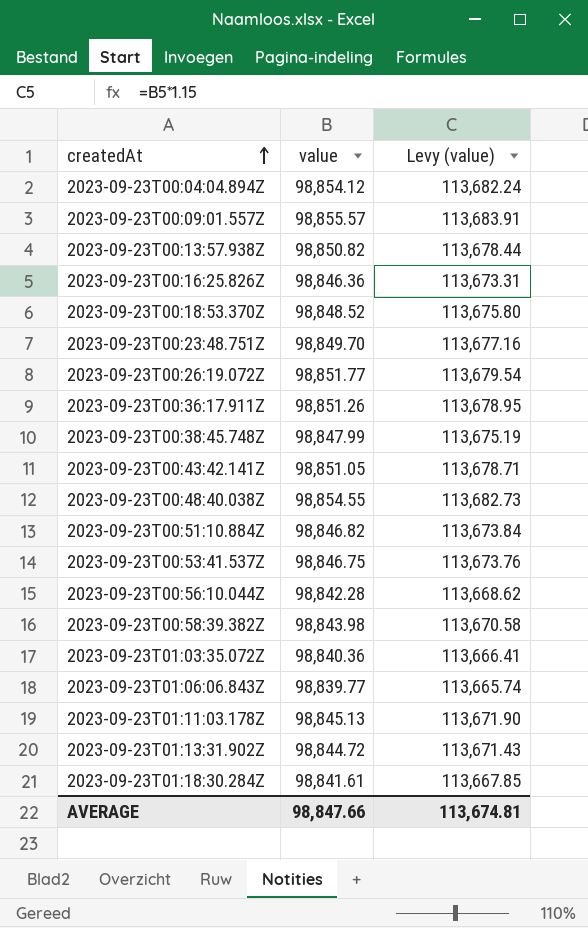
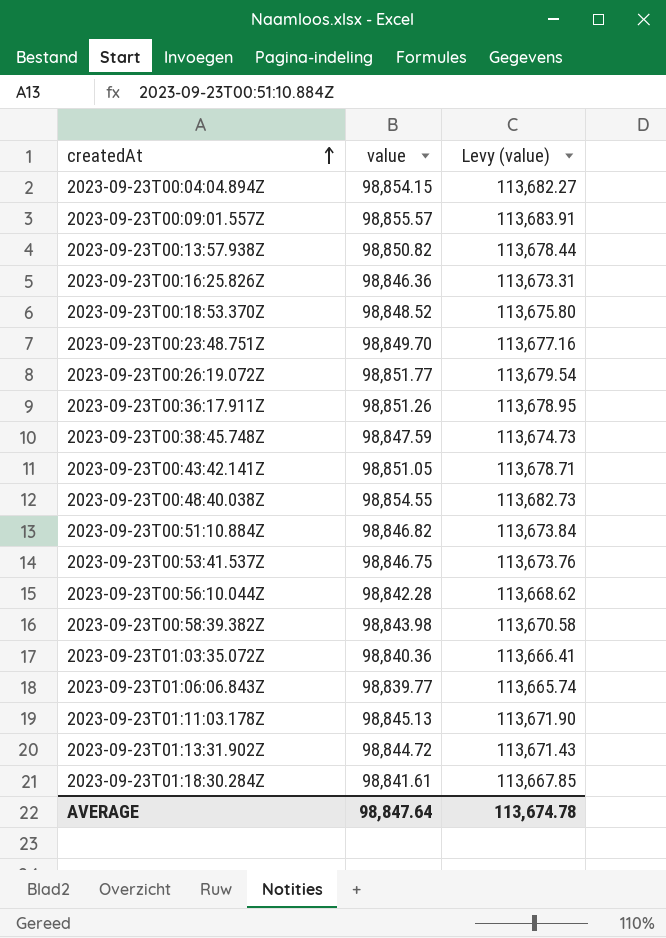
2023-09-23T00:04:04.894Z | value: 98,854.12 -> 98,854.15
2023-09-23T00:04:04.894Z | Levy (value): 113,682.24 -> 113,682.27
2023-09-23T00:38:45.748Z | value: 98,847.99 -> 98,847.59
2023-09-23T00:38:45.748Z | Levy (value): 113,675.19 -> 113,674.73
AVERAGE | value: 98,847.66 -> 98,847.64
AVERAGE | Levy (value): 113,674.81 -> 113,674.78

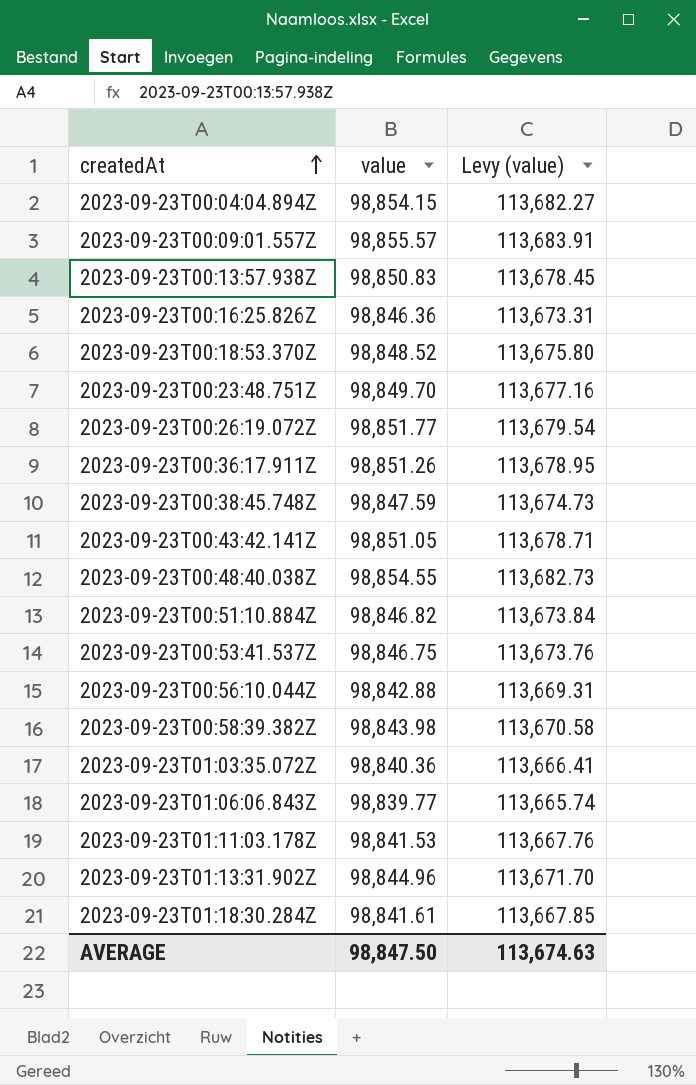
2023-09-23T00:13:57.938Z | value: 98,850.82 -> 98,850.83
2023-09-23T00:13:57.938Z | Levy (value): 113,678.44 -> 113,678.45
2023-09-23T00:56:10.044Z | value: 98,842.28 -> 98,842.88
2023-09-23T00:56:10.044Z | Levy (value): 113,668.62 -> 113,669.31
2023-09-23T01:11:03.178Z | value: 98,845.13 -> 98,841.53
2023-09-23T01:11:03.178Z | Levy (value): 113,671.90 -> 113,667.76
2023-09-23T01:13:31.902Z | value: 98,844.72 -> 98,844.96
2023-09-23T01:13:31.902Z | Levy (value): 113,671.43 -> 113,671.70
AVERAGE | value: 98,847.64 -> 98,847.50
AVERAGE | Levy (value): 113,674.78 -> 113,674.63

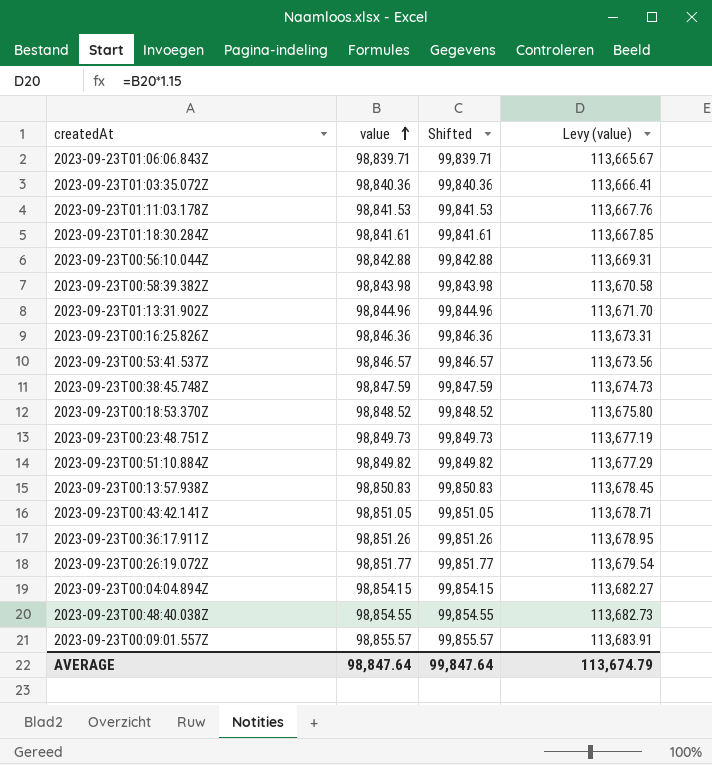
row order: createdAt ascending -> value ascending
column Shifted | formula: none -> [value] + 1000
2023-09-23T01:06:06.843Z | value: 98,839.77 -> 98,839.71
2023-09-23T01:06:06.843Z | Levy (value): 113,665.74 -> 113,665.67
2023-09-23T00:53:41.537Z | value: 98,846.75 -> 98,846.57
2023-09-23T00:53:41.537Z | Levy (value): 113,673.76 -> 113,673.56
2023-09-23T00:23:48.751Z | value: 98,849.70 -> 98,849.73
2023-09-23T00:23:48.751Z | Levy (value): 113,677.16 -> 113,677.19
2023-09-23T00:51:10.884Z | value: 98,846.82 -> 98,849.82
2023-09-23T00:51:10.884Z | Levy (value): 113,673.84 -> 113,677.29
AVERAGE | value: 98,847.50 -> 98,847.64
AVERAGE | Levy (value): 113,674.63 -> 113,674.79

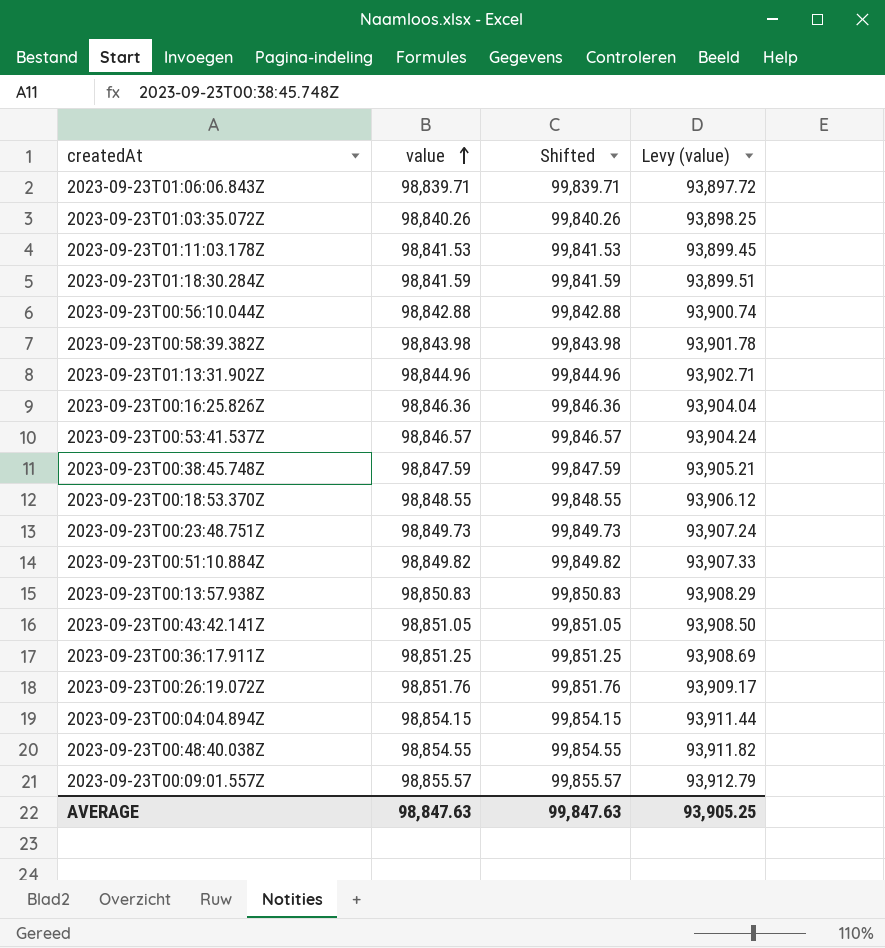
column Levy (value) | formula: [value] * 1.15 -> [value] * 0.95
2023-09-23T01:03:35.072Z | value: 98,840.36 -> 98,840.26
2023-09-23T01:03:35.072Z | Shifted: 99,840.36 -> 99,840.26
2023-09-23T01:18:30.284Z | value: 98,841.61 -> 98,841.59
2023-09-23T01:18:30.284Z | Shifted: 99,841.61 -> 99,841.59
2023-09-23T00:18:53.370Z | value: 98,848.52 -> 98,848.55
2023-09-23T00:18:53.370Z | Shifted: 99,848.52 -> 99,848.55
2023-09-23T00:36:17.911Z | value: 98,851.26 -> 98,851.25
2023-09-23T00:36:17.911Z | Shifted: 99,851.26 -> 99,851.25
2023-09-23T00:26:19.072Z | value: 98,851.77 -> 98,851.76
2023-09-23T00:26:19.072Z | Shifted: 99,851.77 -> 99,851.76
AVERAGE | value: 98,847.64 -> 98,847.63
AVERAGE | Shifted: 99,847.64 -> 99,847.63
AVERAGE | Levy (value): 113,674.79 -> 93,905.25

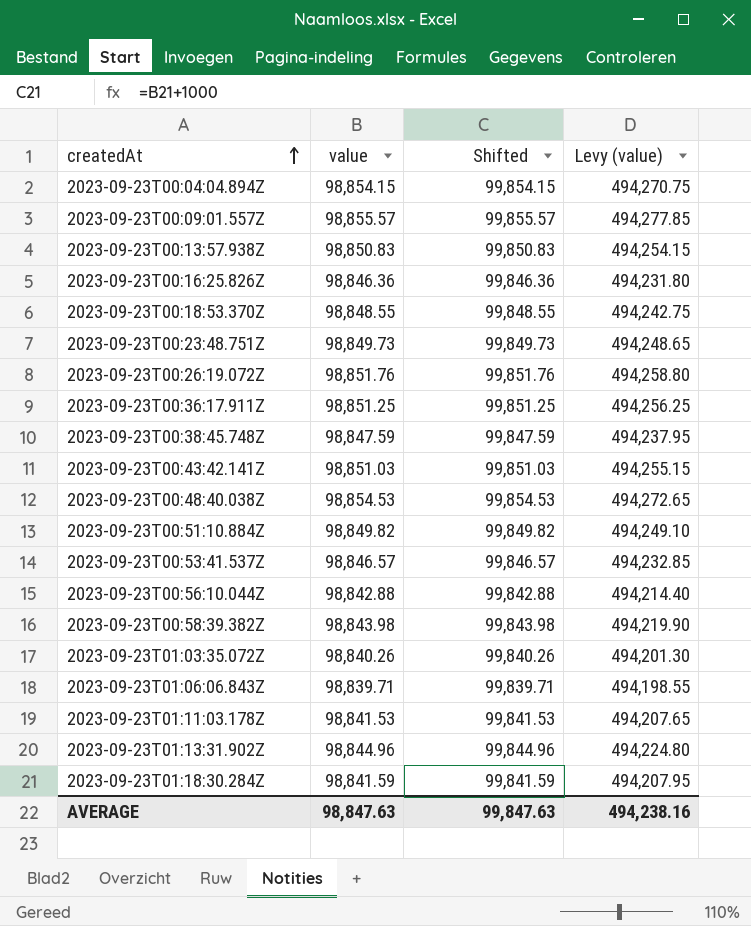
row order: value ascending -> createdAt ascending
column Levy (value) | formula: [value] * 0.95 -> [value] * 5
2023-09-23T00:43:42.141Z | value: 98,851.05 -> 98,851.03
2023-09-23T00:43:42.141Z | Shifted: 99,851.05 -> 99,851.03
2023-09-23T00:48:40.038Z | value: 98,854.55 -> 98,854.53
2023-09-23T00:48:40.038Z | Shifted: 99,854.55 -> 99,854.53
AVERAGE | Levy (value): 93,905.25 -> 494,238.16

